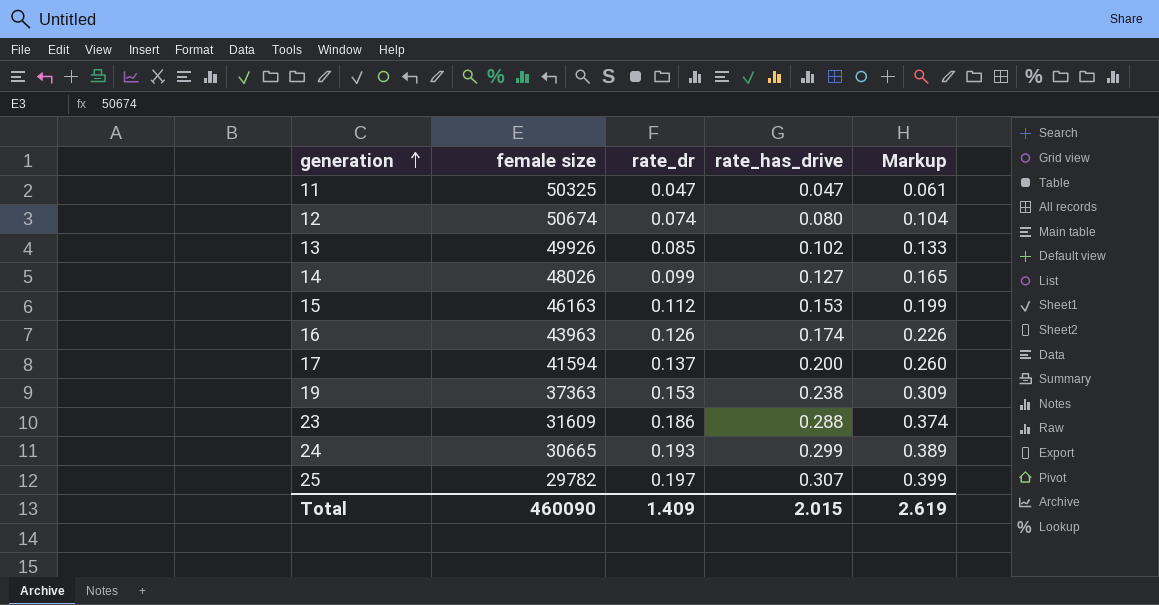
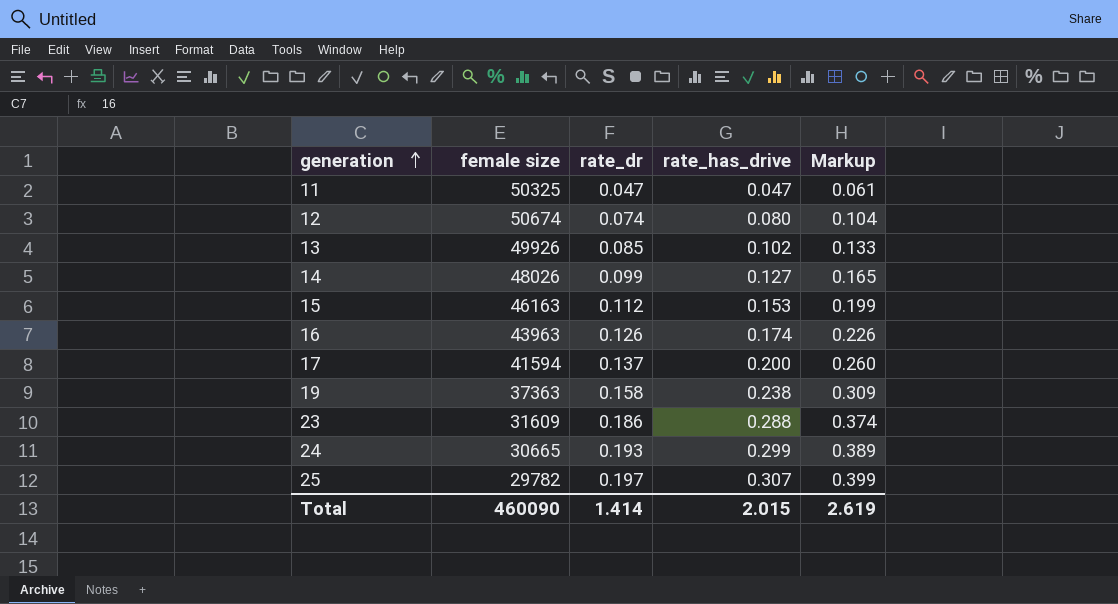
19 | rate_dr: 0.153 -> 0.158
Total | rate_dr: 1.409 -> 1.414

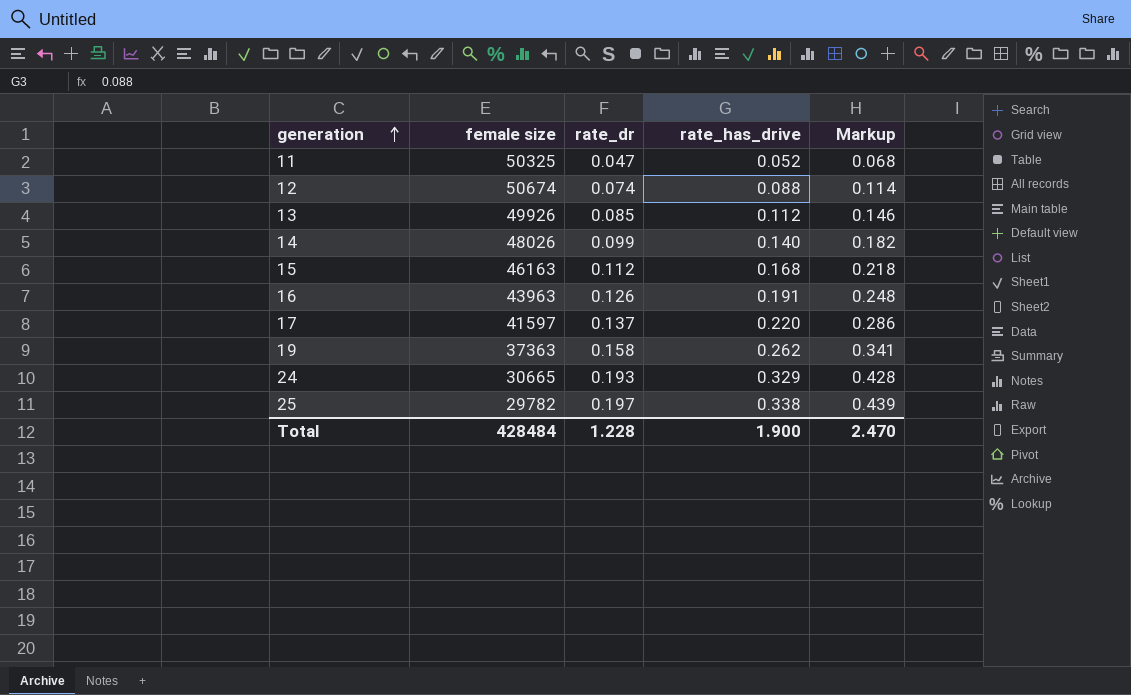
row 23: 31609 | 0.186 | 0.288 | 0.374 -> none
11 | rate_has_drive: 0.047 -> 0.052
11 | Markup: 0.061 -> 0.068
12 | rate_has_drive: 0.080 -> 0.088
12 | Markup: 0.104 -> 0.114
13 | rate_has_drive: 0.102 -> 0.112
13 | Markup: 0.133 -> 0.146
14 | rate_has_drive: 0.127 -> 0.140
14 | Markup: 0.165 -> 0.182
15 | rate_has_drive: 0.153 -> 0.168
15 | Markup: 0.199 -> 0.218
16 | rate_has_drive: 0.174 -> 0.191
16 | Markup: 0.226 -> 0.248
17 | female size: 41594 -> 41597
17 | rate_has_drive: 0.200 -> 0.220
17 | Markup: 0.260 -> 0.286
19 | rate_has_drive: 0.238 -> 0.262
19 | Markup: 0.309 -> 0.341
24 | rate_has_drive: 0.299 -> 0.329
24 | Markup: 0.389 -> 0.428
25 | rate_has_drive: 0.307 -> 0.338
25 | Markup: 0.399 -> 0.439
Total | female size: 460090 -> 428484
Total | rate_dr: 1.414 -> 1.228
Total | rate_has_drive: 2.015 -> 1.900
Total | Markup: 2.619 -> 2.470

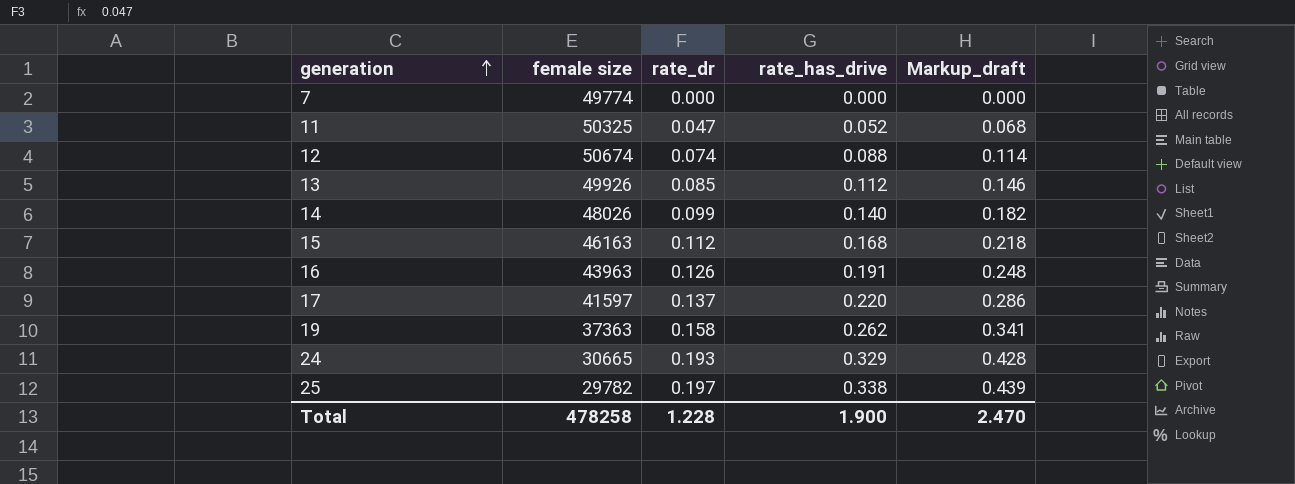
column name: Markup -> Markup_draft
row 7: none -> 49774 | 0.000 | 0.000 | 0.000
Total | female size: 428484 -> 478258

